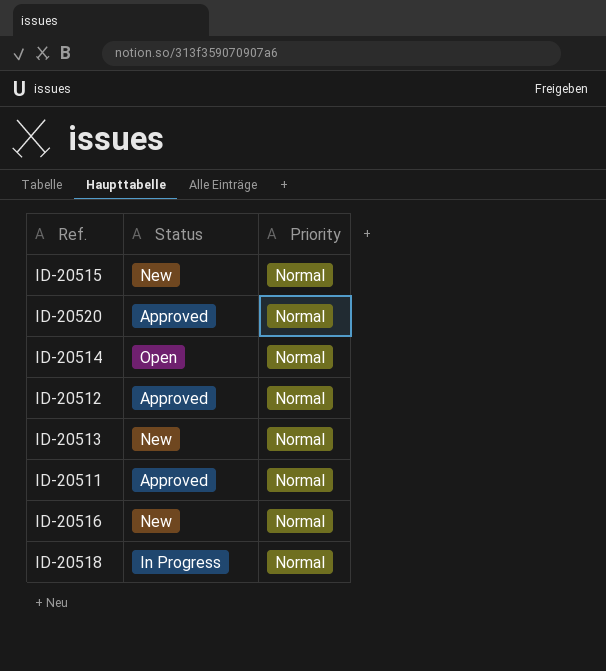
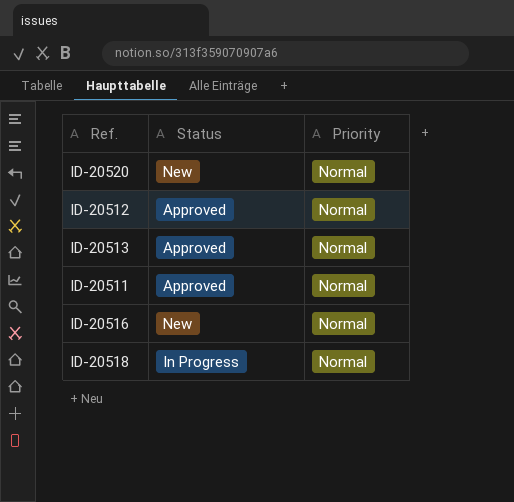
row ID-20515: New | Normal -> none
row ID-20514: Open | Normal -> none
ID-20520 | Status: Approved -> New
ID-20513 | Status: New -> Approved

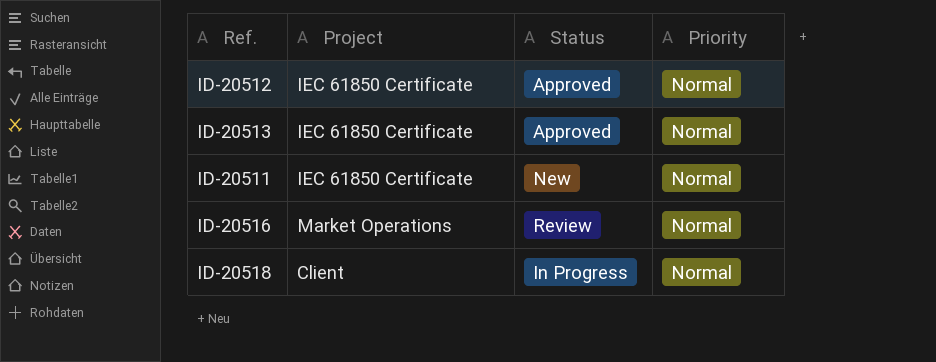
column Project | position: none -> 2
row ID-20520: New | Normal -> none
ID-20511 | Status: Approved -> New
ID-20516 | Status: New -> Review

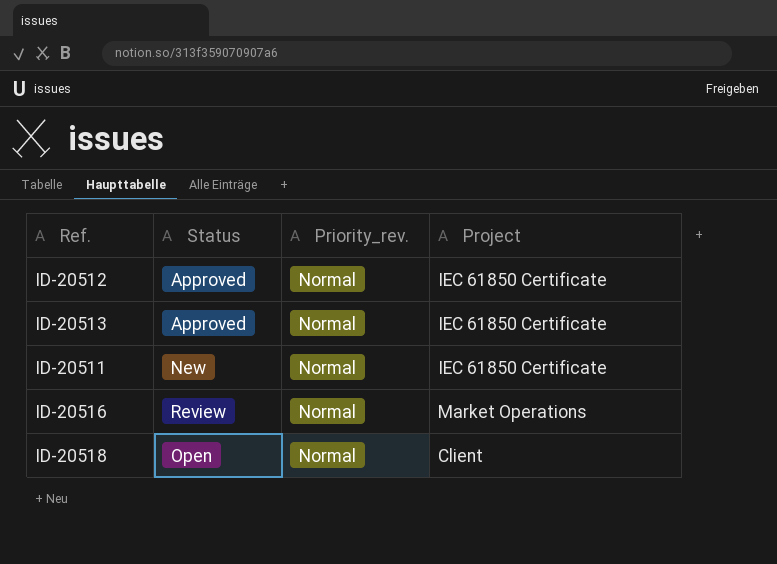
column name: Priority -> Priority_rev.
column Project | position: 2 -> 4
ID-20518 | Status: In Progress -> Open

